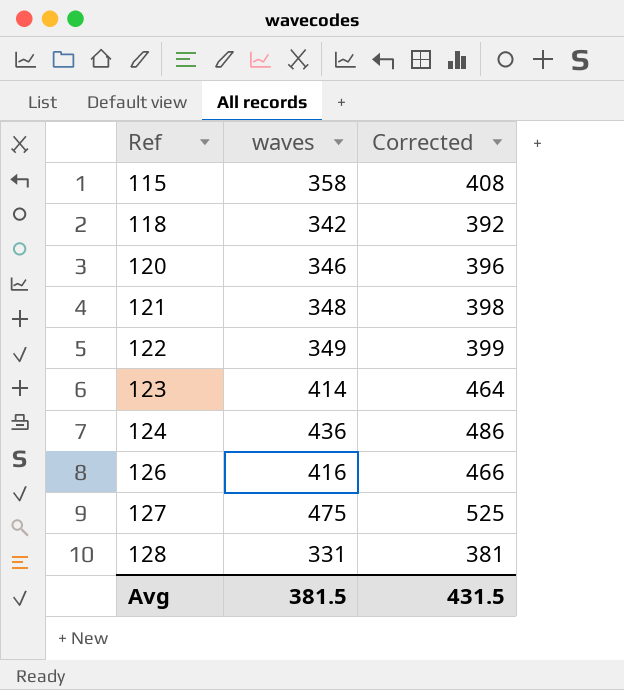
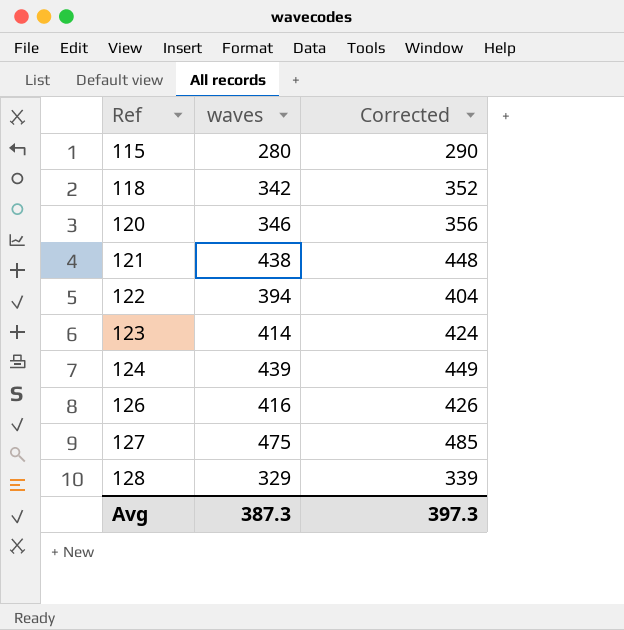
column Corrected | formula: [waves] + 50 -> [waves] + 10
115 | waves: 358 -> 280
121 | waves: 348 -> 438
122 | waves: 349 -> 394
124 | waves: 436 -> 439
128 | waves: 331 -> 329
Avg | waves: 381.5 -> 387.3
Avg | Corrected: 431.5 -> 397.3

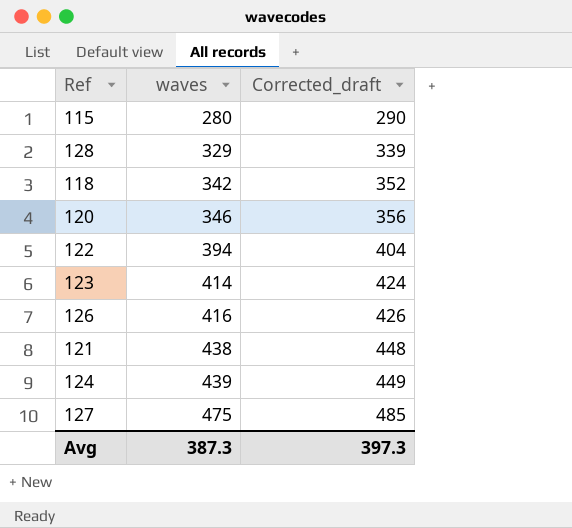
row order: Ref ascending -> waves ascending
column name: Corrected -> Corrected_draft

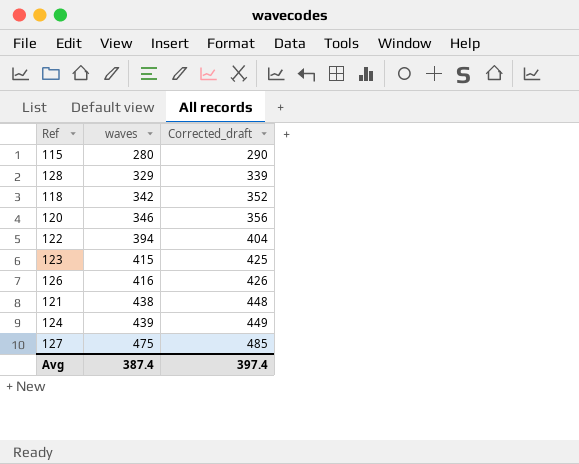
123 | waves: 414 -> 415
123 | Corrected_draft: 424 -> 425
Avg | waves: 387.3 -> 387.4
Avg | Corrected_draft: 397.3 -> 397.4

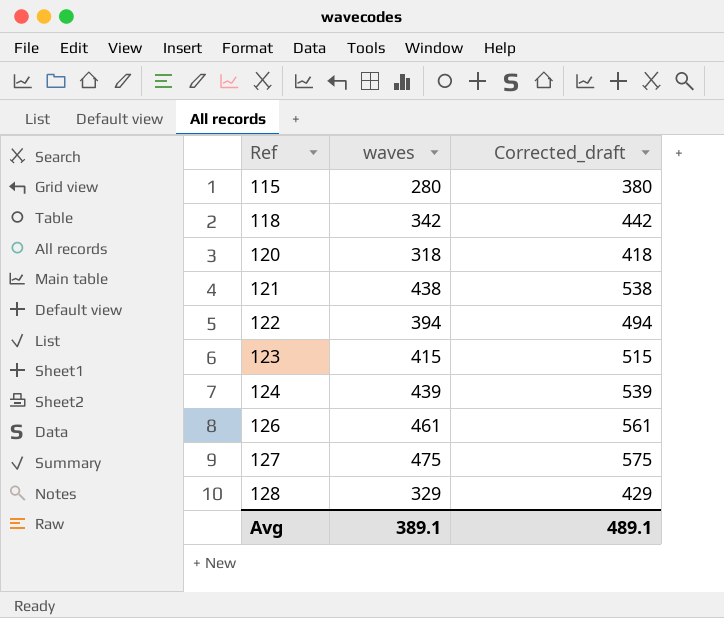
row order: waves ascending -> Ref ascending
column Corrected_draft | formula: [waves] + 10 -> [waves] + 100
120 | waves: 346 -> 318
126 | waves: 416 -> 461
Avg | waves: 387.4 -> 389.1
Avg | Corrected_draft: 397.4 -> 489.1

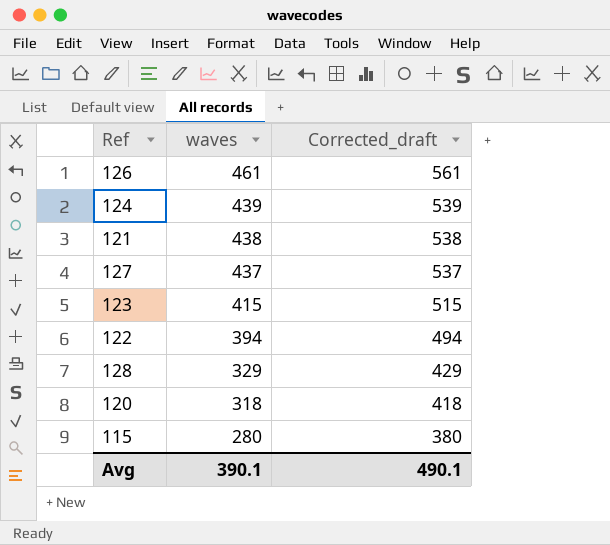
row order: Ref ascending -> waves descending
row 118: 342 | 442 -> none
127 | waves: 475 -> 437
127 | Corrected_draft: 575 -> 537
Avg | waves: 389.1 -> 390.1
Avg | Corrected_draft: 489.1 -> 490.1

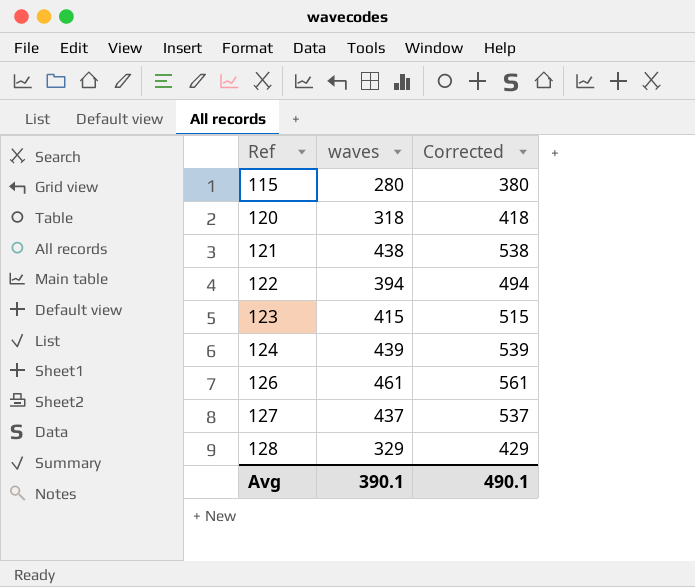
row order: waves descending -> Ref ascending
column name: Corrected_draft -> Corrected

